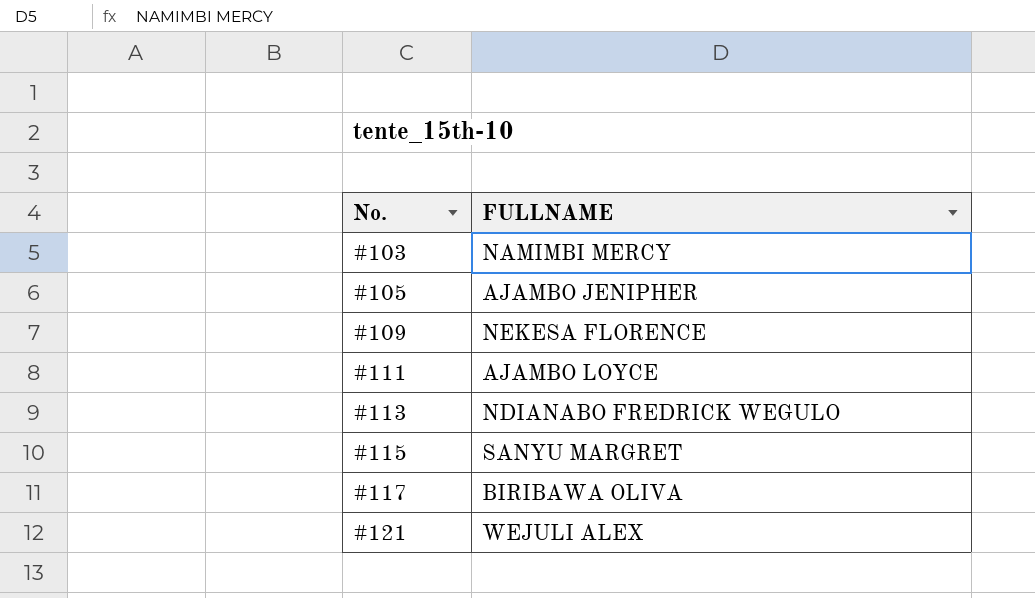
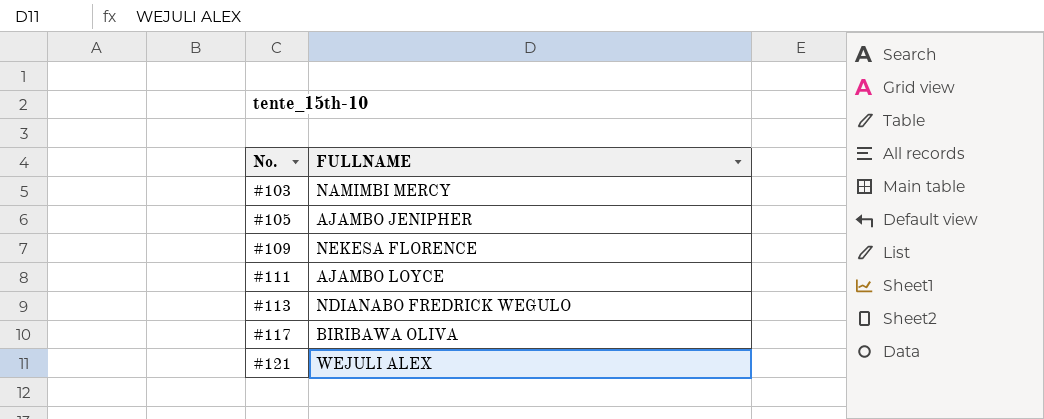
row #115: SANYU MARGRET -> none

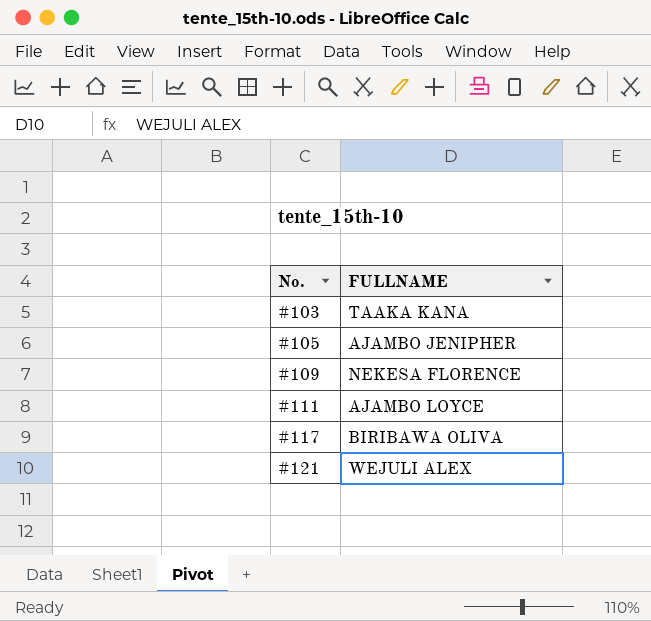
row #113: NDIANABO FREDRICK WEGULO -> none
#103 | FULLNAME: NAMIMBI MERCY -> TAAKA KANA

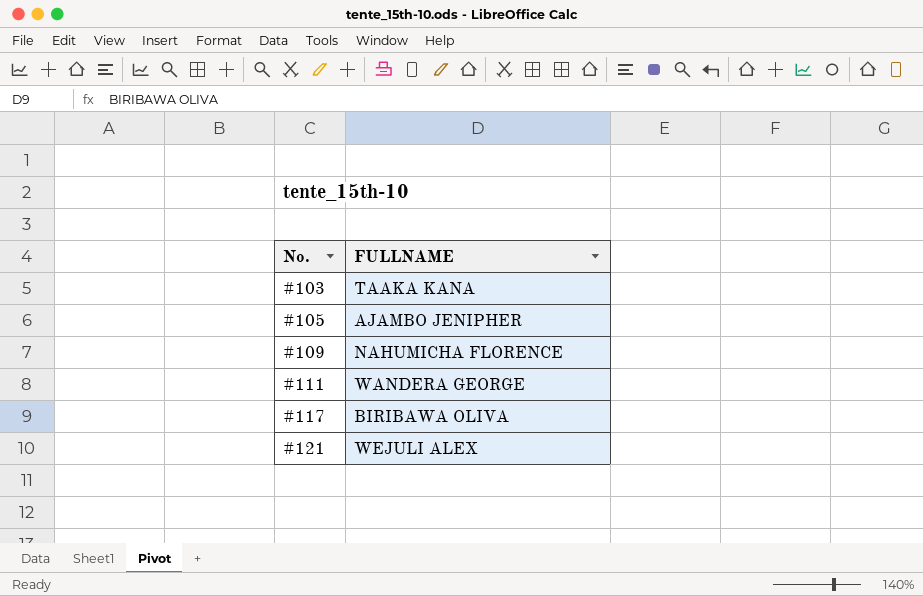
#109 | FULLNAME: NEKESA FLORENCE -> NAHUMICHA FLORENCE
#111 | FULLNAME: AJAMBO LOYCE -> WANDERA GEORGE

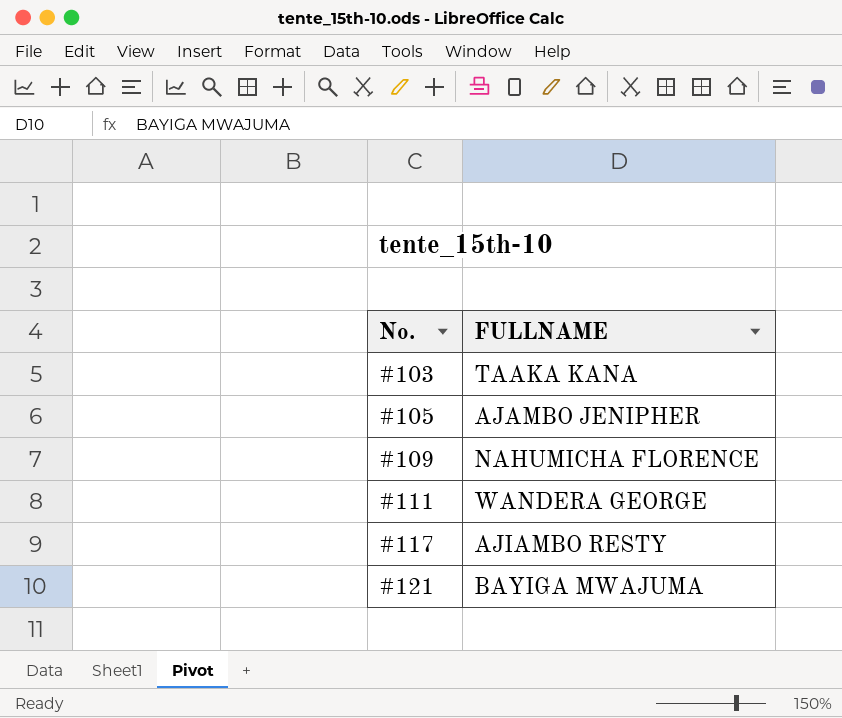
#117 | FULLNAME: BIRIBAWA OLIVA -> AJIAMBO RESTY
#121 | FULLNAME: WEJULI ALEX -> BAYIGA MWAJUMA

